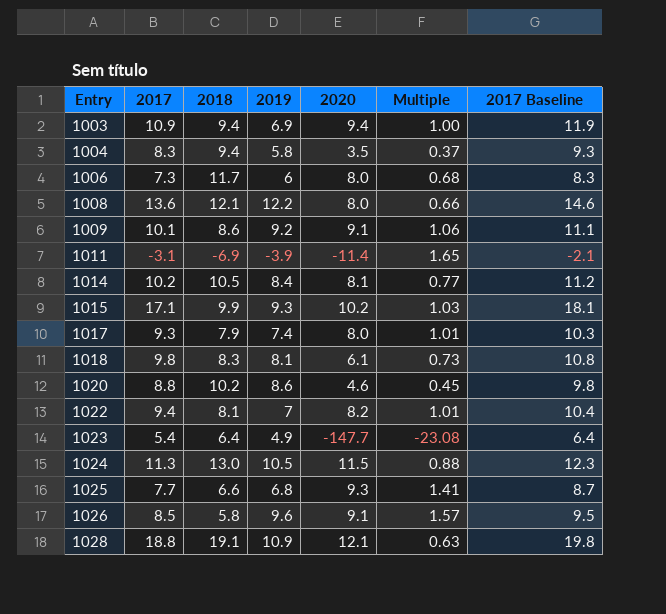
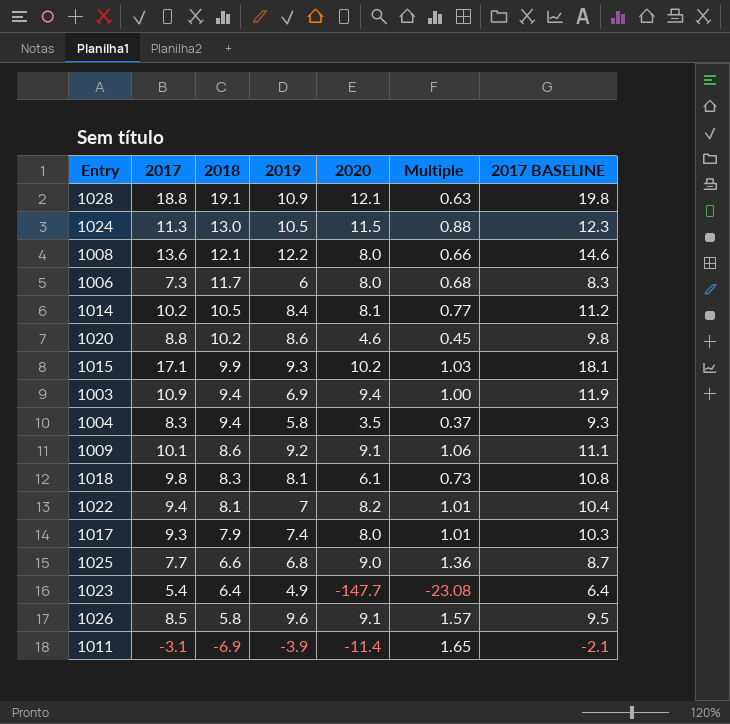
row order: Entry ascending -> 2018 descending
column name: 2017 Baseline -> 2017 BASELINE
1025 | 2020: 9.3 -> 9.0
1025 | Multiple: 1.41 -> 1.36

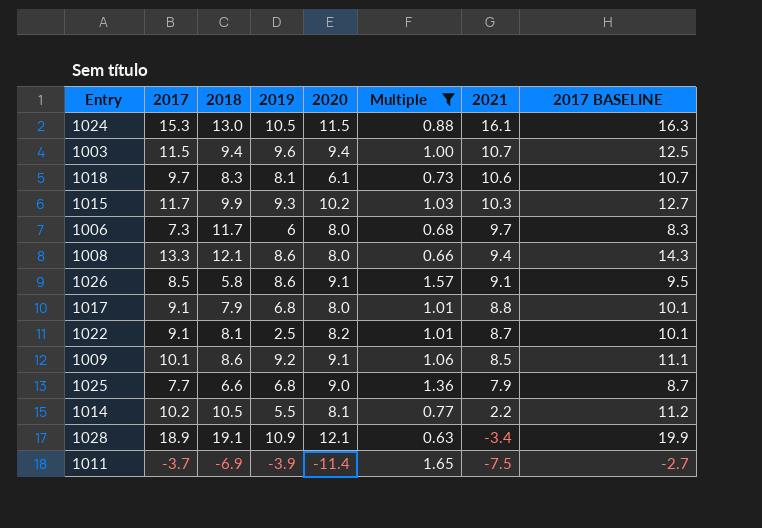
filter: none -> Multiple >= 0.63
row order: 2018 descending -> 2021 descending
column 2021 | position: none -> 7
1024 | 2017: 11.3 -> 15.3
1024 | 2017 BASELINE: 12.3 -> 16.3
1003 | 2017: 10.9 -> 11.5
1003 | 2019: 6.9 -> 9.6
1003 | 2017 BASELINE: 11.9 -> 12.5
1018 | 2017: 9.8 -> 9.7
1018 | 2017 BASELINE: 10.8 -> 10.7
1015 | 2017: 17.1 -> 11.7
1015 | 2017 BASELINE: 18.1 -> 12.7
1008 | 2017: 13.6 -> 13.3
1008 | 2019: 12.2 -> 8.6
1008 | 2017 BASELINE: 14.6 -> 14.3
1026 | 2019: 9.6 -> 8.6
1017 | 2017: 9.3 -> 9.1
1017 | 2019: 7.4 -> 6.8
1017 | 2017 BASELINE: 10.3 -> 10.1
1022 | 2017: 9.4 -> 9.1
1022 | 2019: 7 -> 2.5
1022 | 2017 BASELINE: 10.4 -> 10.1
1014 | 2019: 8.4 -> 5.5
1028 | 2017: 18.8 -> 18.9
1028 | 2017 BASELINE: 19.8 -> 19.9
1011 | 2017: -3.1 -> -3.7
1011 | 2017 BASELINE: -2.1 -> -2.7

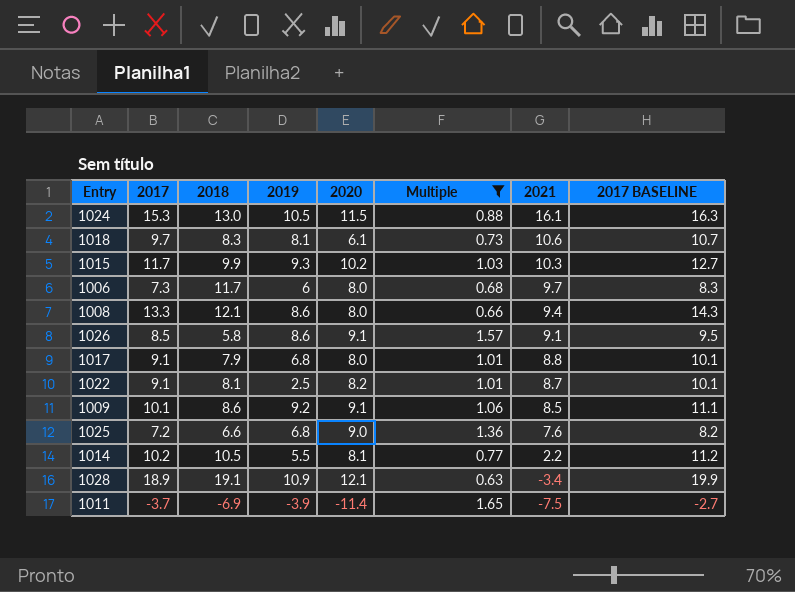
row 1003: 11.5 | 9.4 | 9.6 | 9.4 | 1.00 | 10.7 | 12.5 -> none
1025 | 2017: 7.7 -> 7.2
1025 | 2021: 7.9 -> 7.6
1025 | 2017 BASELINE: 8.7 -> 8.2

